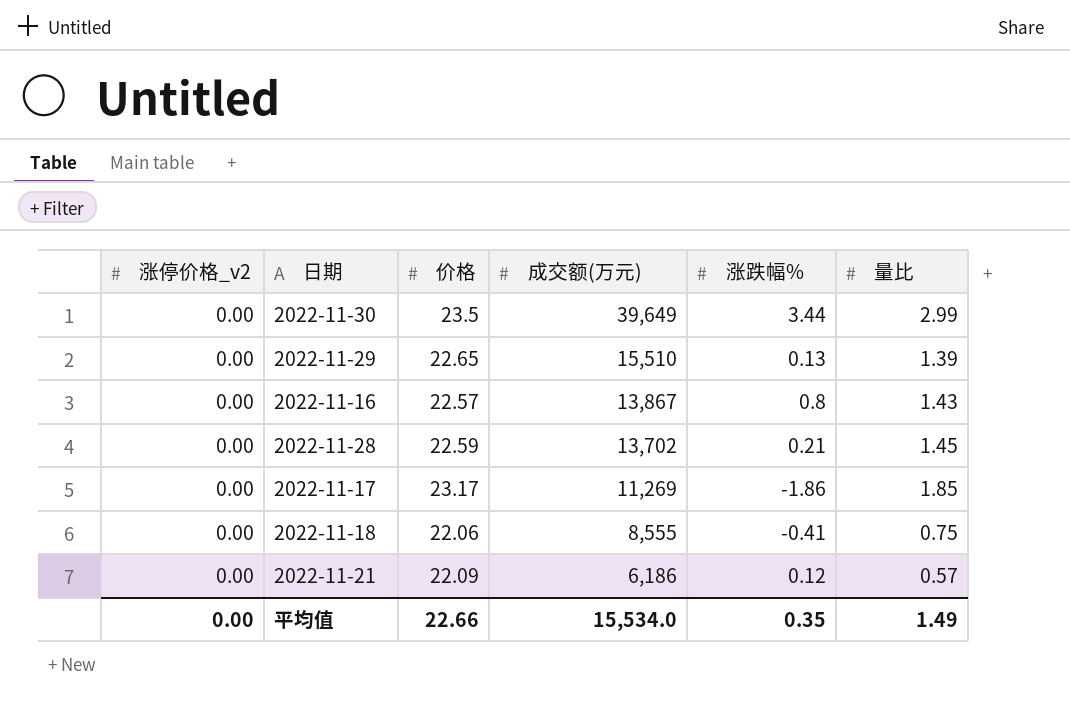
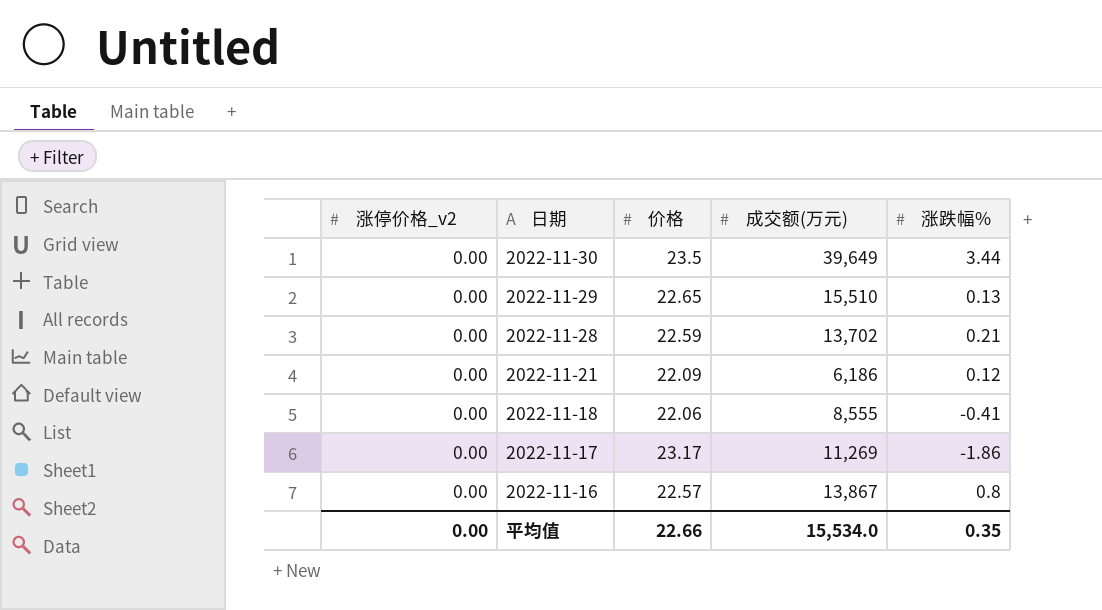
row order: 成交额(万元) descending -> 日期 descending
column 量比 | position: 6 -> none

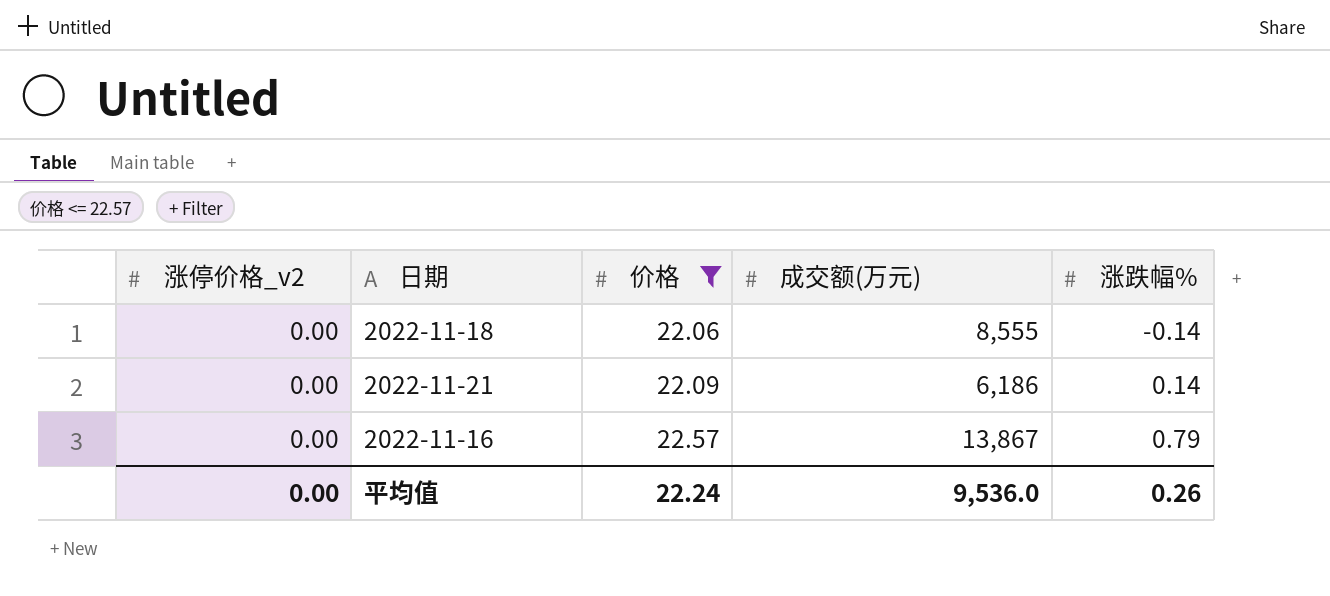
filter: none -> 价格 <= 22.57
row order: 日期 descending -> 价格 ascending
2022-11-18 | 涨跌幅%: -0.41 -> -0.14
2022-11-21 | 涨跌幅%: 0.12 -> 0.14
2022-11-16 | 涨跌幅%: 0.8 -> 0.79
平均值 | 价格: 22.66 -> 22.24
平均值 | 成交额(万元): 15,534.0 -> 9,536.0
平均值 | 涨跌幅%: 0.35 -> 0.26

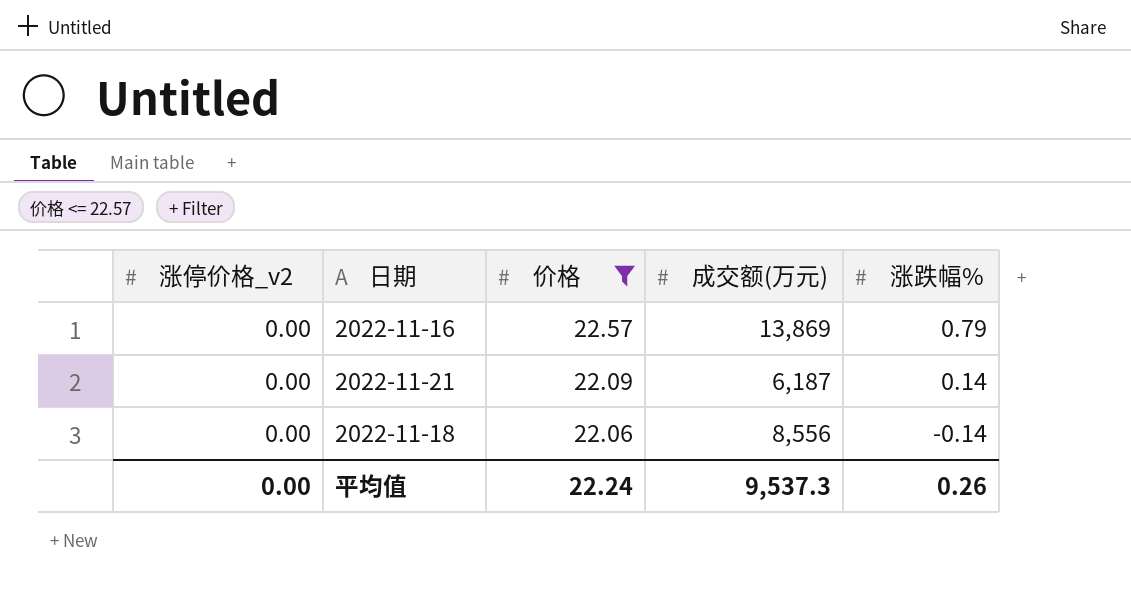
row order: 价格 ascending -> 价格 descending
2022-11-16 | 成交额(万元): 13,867 -> 13,869
2022-11-21 | 成交额(万元): 6,186 -> 6,187
2022-11-18 | 成交额(万元): 8,555 -> 8,556
平均值 | 成交额(万元): 9,536.0 -> 9,537.3

